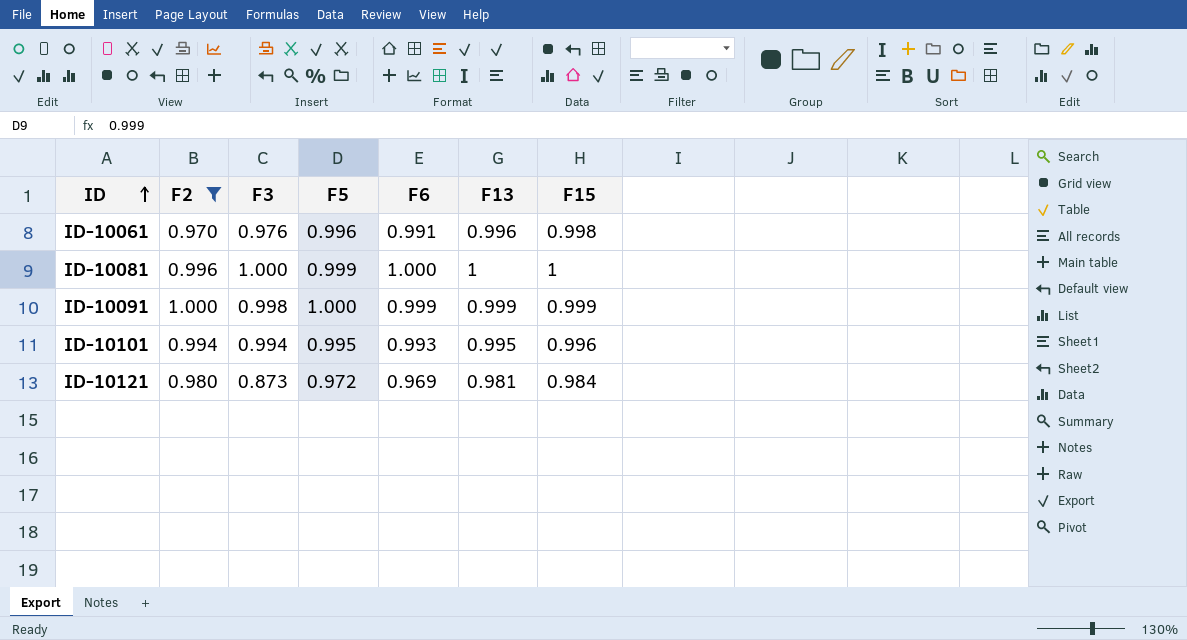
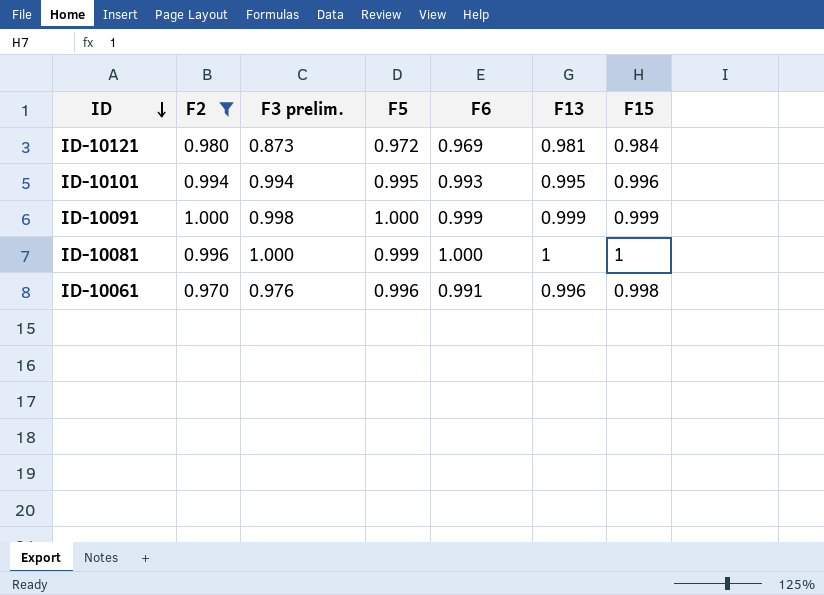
row order: ID ascending -> ID descending
column name: F3 -> F3 prelim.

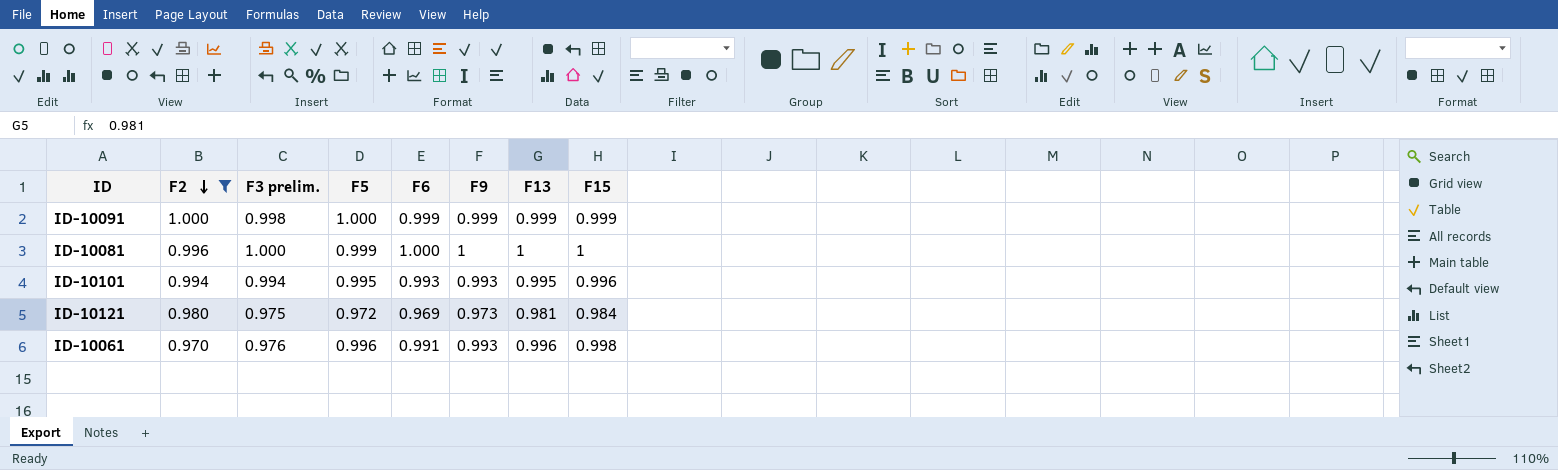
row order: ID descending -> F2 descending
column F9 | position: none -> 6
ID-10121 | F3 prelim.: 0.873 -> 0.975

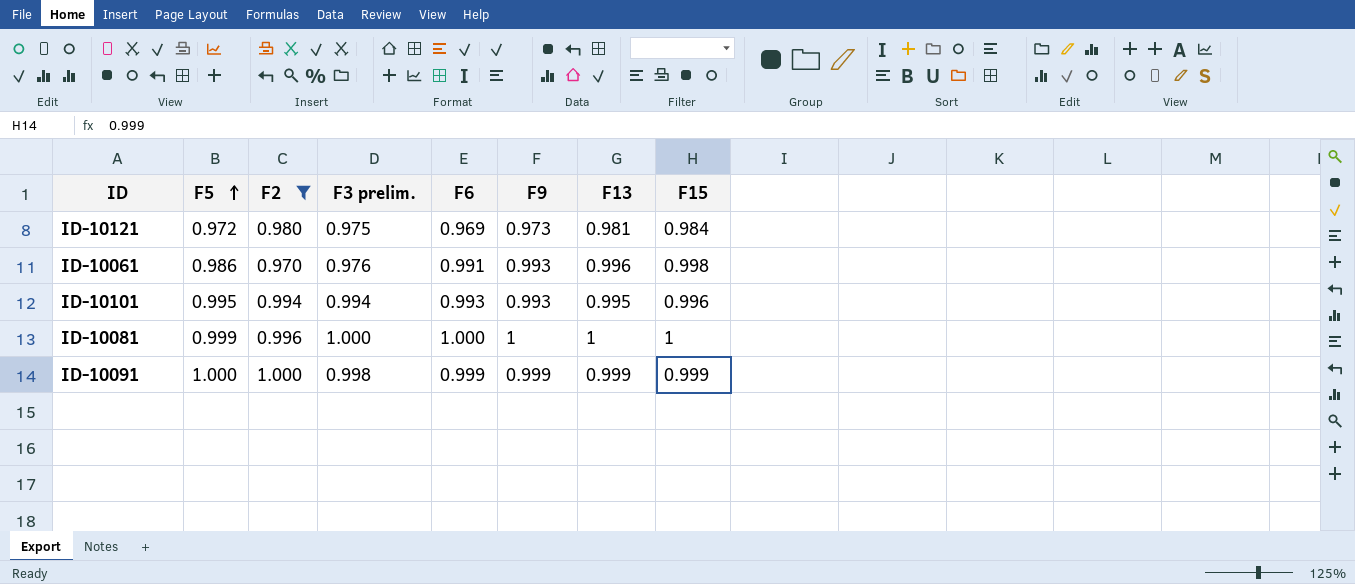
row order: F2 descending -> F5 ascending
column F5 | position: 4 -> 2
ID-10061 | F5: 0.996 -> 0.986

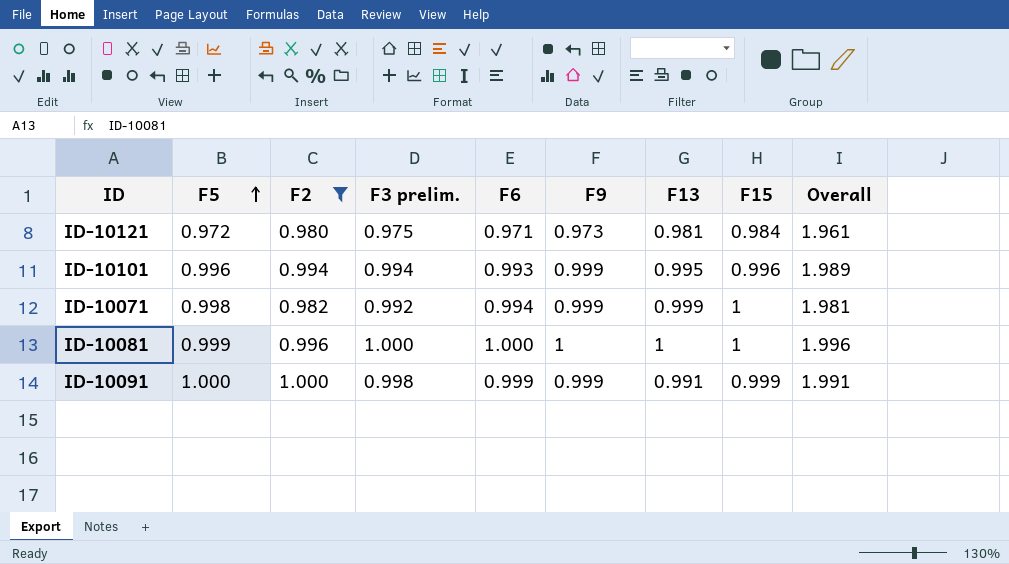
column Overall | formula: none -> [F2] + [F13]
row ID-10061: 0.986 | 0.970 | 0.976 | 0.991 | 0.993 | 0.996 | 0.998 -> none
ID-10121 | F6: 0.969 -> 0.971
ID-10101 | F5: 0.995 -> 0.996
ID-10101 | F9: 0.993 -> 0.999
row ID-10071: none -> 0.998 | 0.982 | 0.992 | 0.994 | 0.999 | 0.999 | 1 | 1.981
ID-10091 | F13: 0.999 -> 0.991

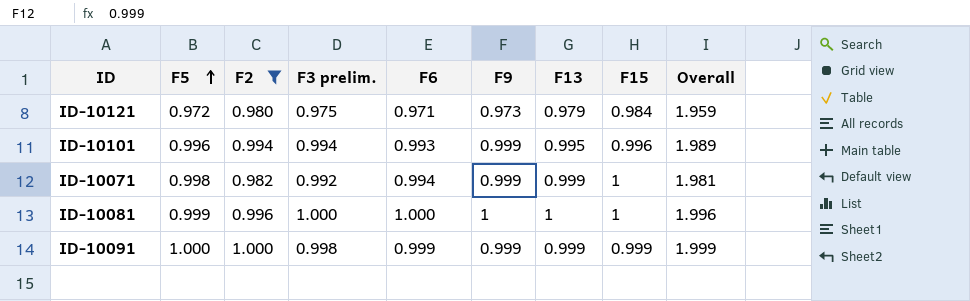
ID-10121 | F13: 0.981 -> 0.979
ID-10121 | Overall: 1.961 -> 1.959
ID-10091 | F13: 0.991 -> 0.999
ID-10091 | Overall: 1.991 -> 1.999

